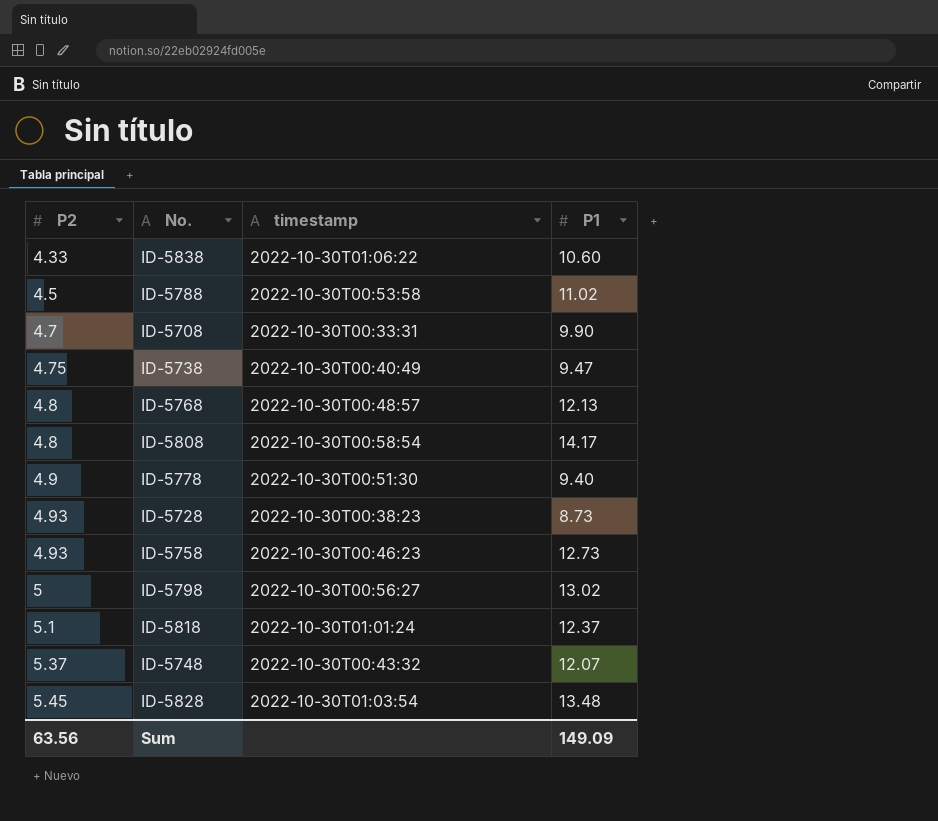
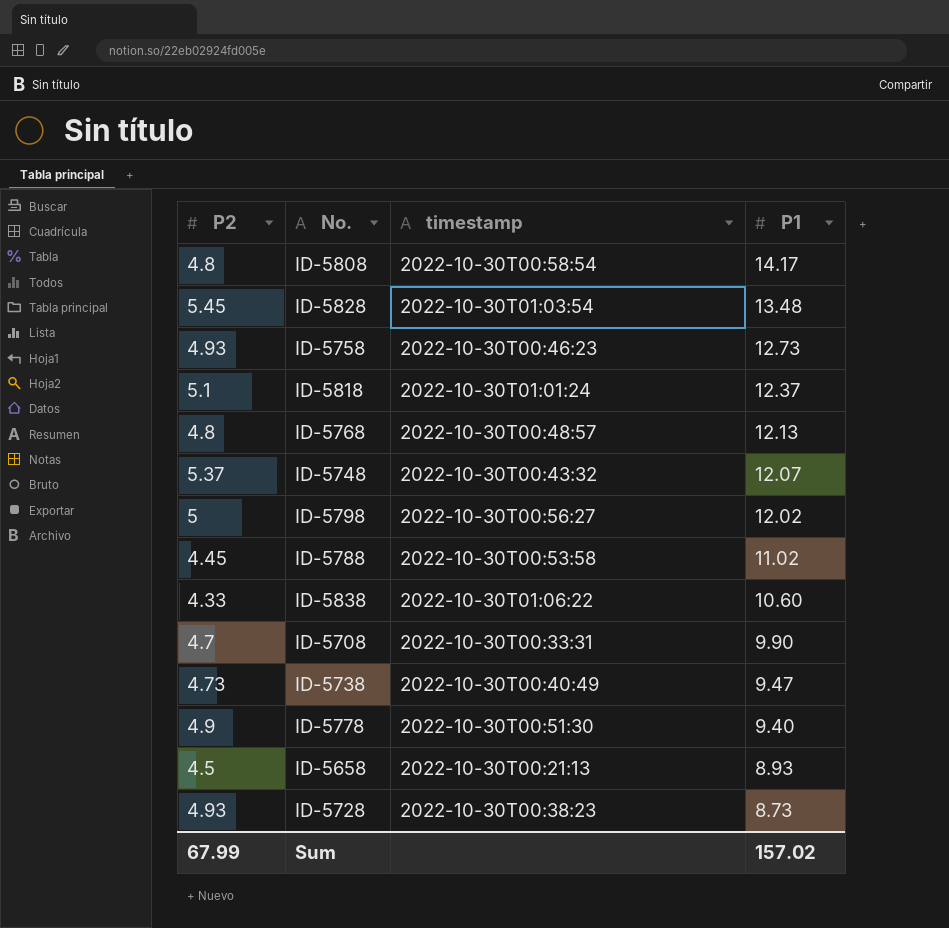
row order: P2 ascending -> P1 descending
ID-5798 | P1: 13.02 -> 12.02
ID-5788 | P2: 4.5 -> 4.45
ID-5738 | P2: 4.75 -> 4.73
row ID-5658: none -> 4.5 | 2022-10-30T00:21:13 | 8.93
Sum | P2: 63.56 -> 67.99
Sum | P1: 149.09 -> 157.02

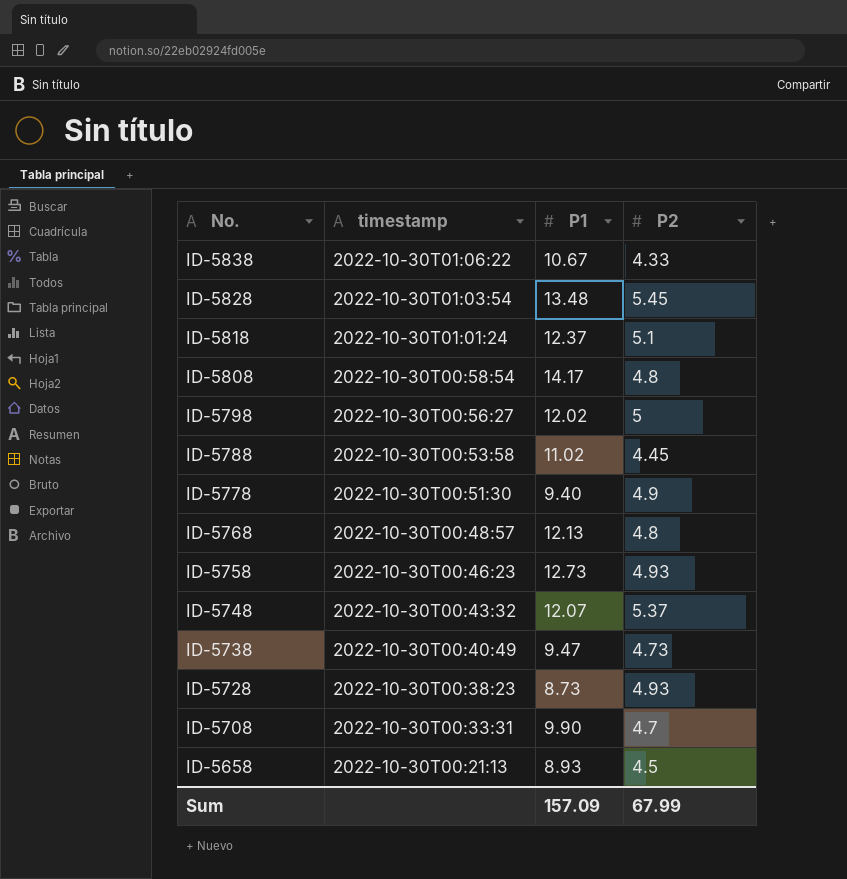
row order: P1 descending -> No. descending
column P2 | position: 1 -> 4
ID-5838 | P1: 10.60 -> 10.67
Sum | P1: 157.02 -> 157.09

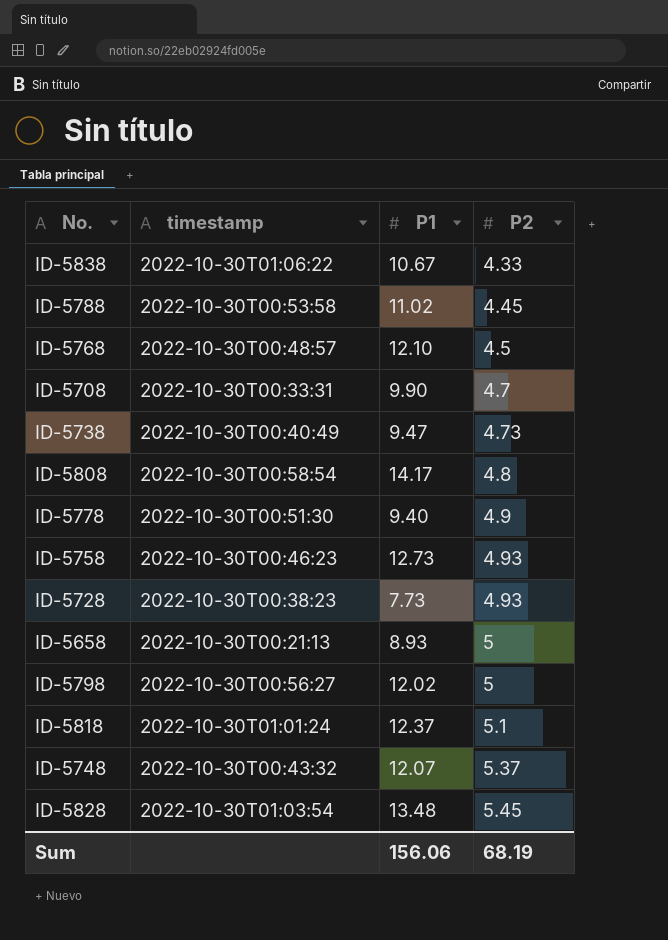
row order: No. descending -> P2 ascending
ID-5768 | P1: 12.13 -> 12.10
ID-5768 | P2: 4.8 -> 4.5
ID-5728 | P1: 8.73 -> 7.73
ID-5658 | P2: 4.5 -> 5
Sum | P1: 157.09 -> 156.06
Sum | P2: 67.99 -> 68.19

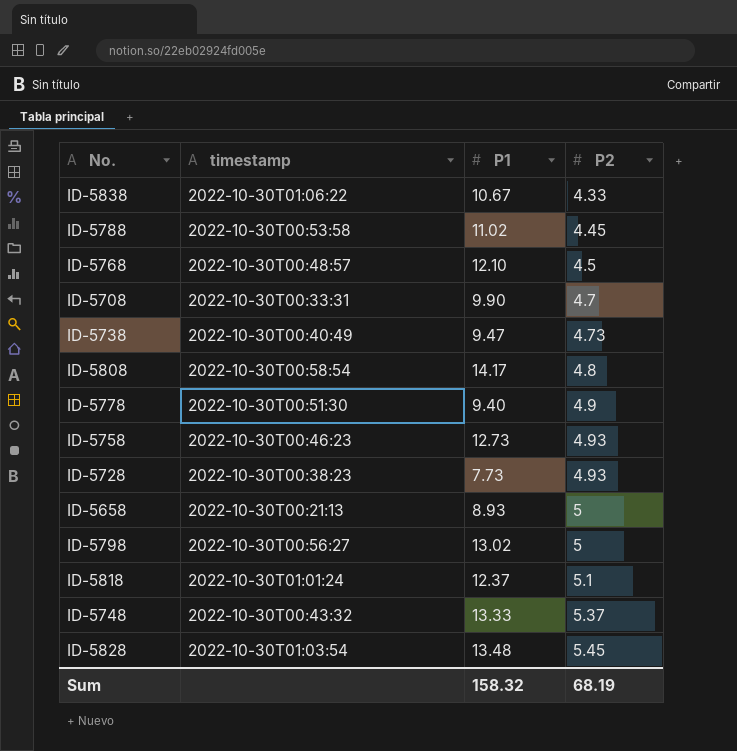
ID-5798 | P1: 12.02 -> 13.02
ID-5748 | P1: 12.07 -> 13.33
Sum | P1: 156.06 -> 158.32

